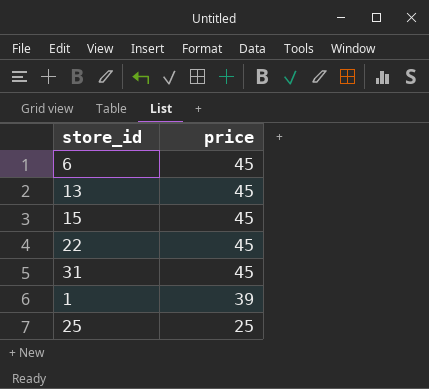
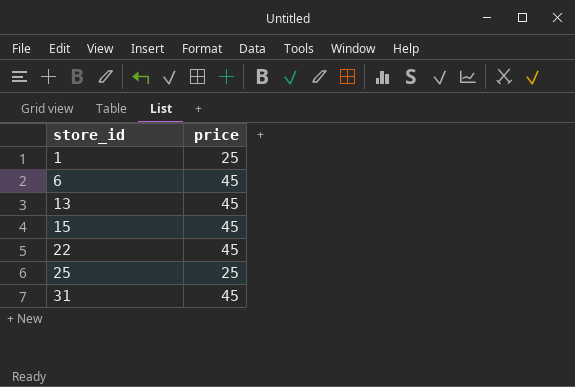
row order: price descending -> store_id ascending
1 | price: 39 -> 25

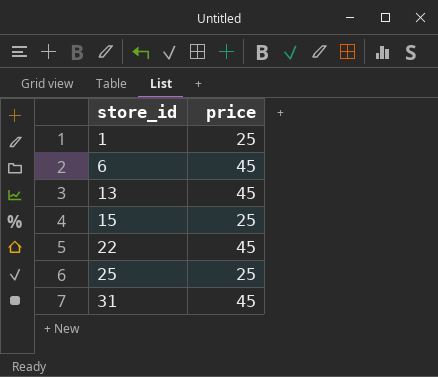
15 | price: 45 -> 25

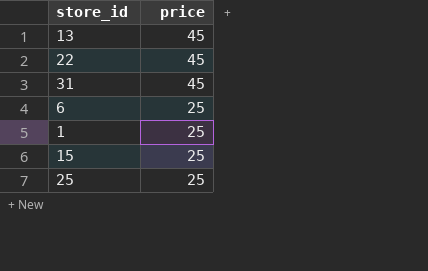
row order: store_id ascending -> price descending
6 | price: 45 -> 25

